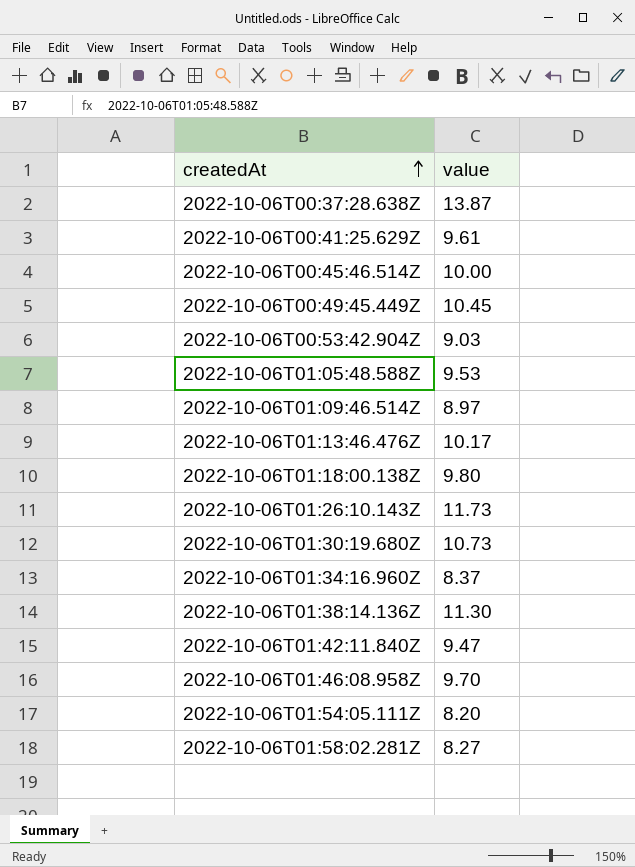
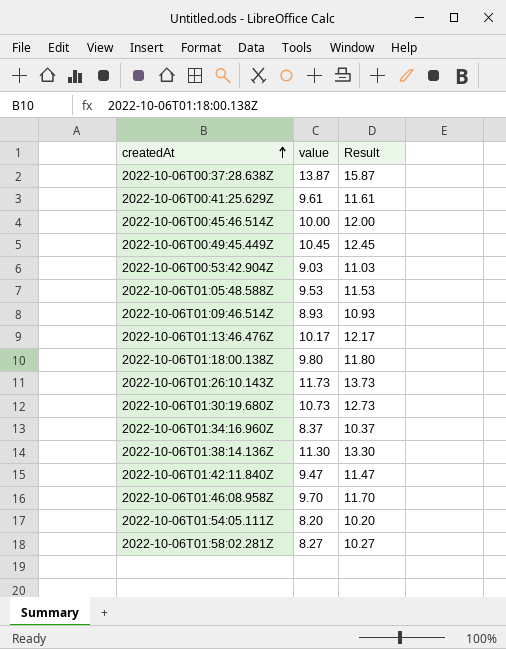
column Result | formula: none -> [value] + 2
2022-10-06T01:09:46.514Z | value: 8.97 -> 8.93

